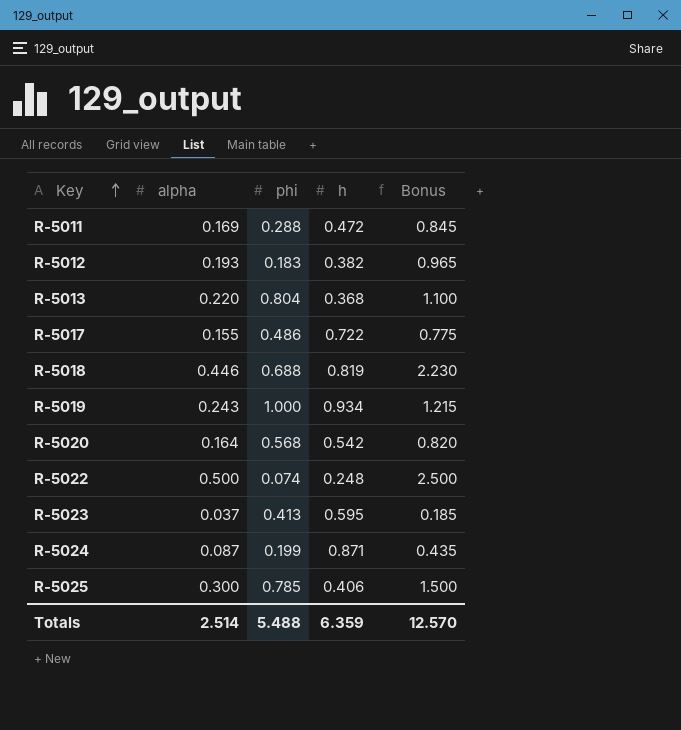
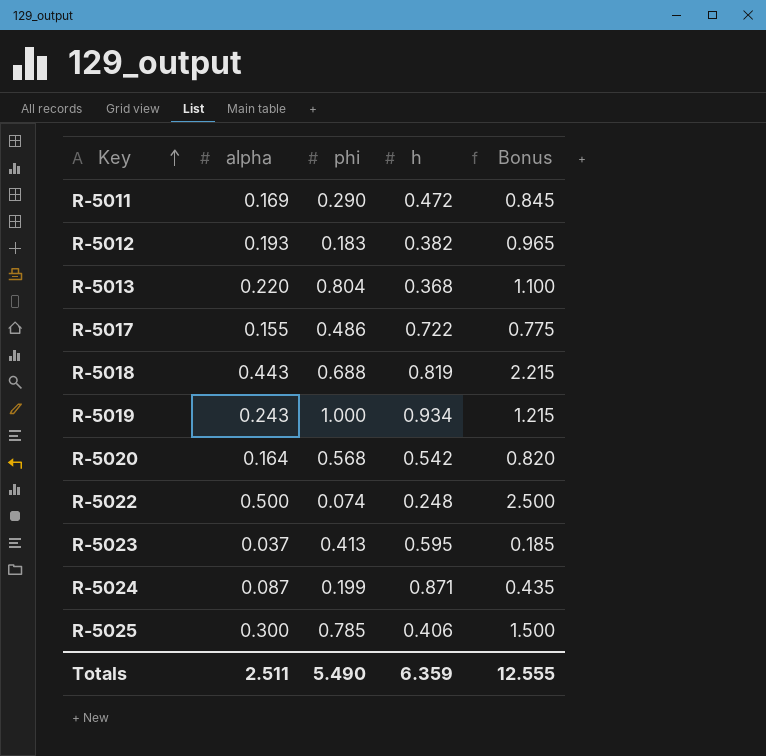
R-5011 | phi: 0.288 -> 0.290
R-5018 | alpha: 0.446 -> 0.443
R-5018 | Bonus: 2.230 -> 2.215
Totals | alpha: 2.514 -> 2.511
Totals | phi: 5.488 -> 5.490
Totals | Bonus: 12.570 -> 12.555

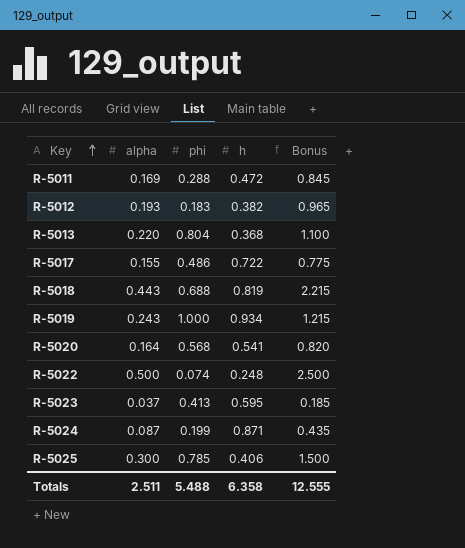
R-5011 | phi: 0.290 -> 0.288
R-5020 | h: 0.542 -> 0.541
Totals | phi: 5.490 -> 5.488
Totals | h: 6.359 -> 6.358

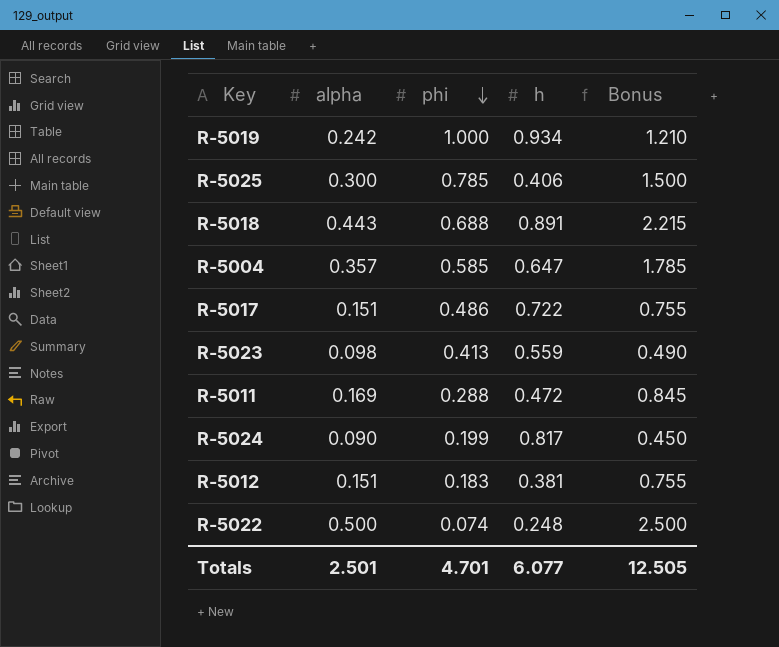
row order: Key ascending -> phi descending
row R-5013: 0.220 | 0.804 | 0.368 | 1.100 -> none
row R-5020: 0.164 | 0.568 | 0.541 | 0.820 -> none
R-5019 | alpha: 0.243 -> 0.242
R-5019 | Bonus: 1.215 -> 1.210
R-5018 | h: 0.819 -> 0.891
row R-5004: none -> 0.357 | 0.585 | 0.647 | 1.785
R-5017 | alpha: 0.155 -> 0.151
R-5017 | Bonus: 0.775 -> 0.755
R-5023 | alpha: 0.037 -> 0.098
R-5023 | h: 0.595 -> 0.559
R-5023 | Bonus: 0.185 -> 0.490
R-5024 | alpha: 0.087 -> 0.090
R-5024 | h: 0.871 -> 0.817
R-5024 | Bonus: 0.435 -> 0.450
R-5012 | alpha: 0.193 -> 0.151
R-5012 | h: 0.382 -> 0.381
R-5012 | Bonus: 0.965 -> 0.755
Totals | alpha: 2.511 -> 2.501
Totals | phi: 5.488 -> 4.701
Totals | h: 6.358 -> 6.077
Totals | Bonus: 12.555 -> 12.505

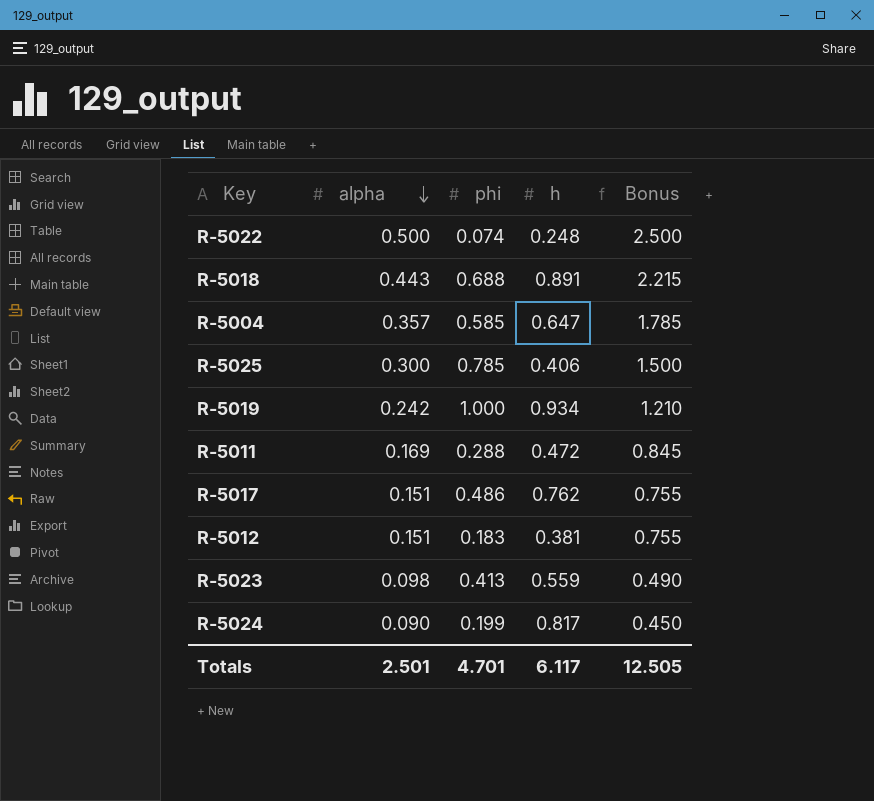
row order: phi descending -> alpha descending
R-5017 | h: 0.722 -> 0.762
Totals | h: 6.077 -> 6.117

